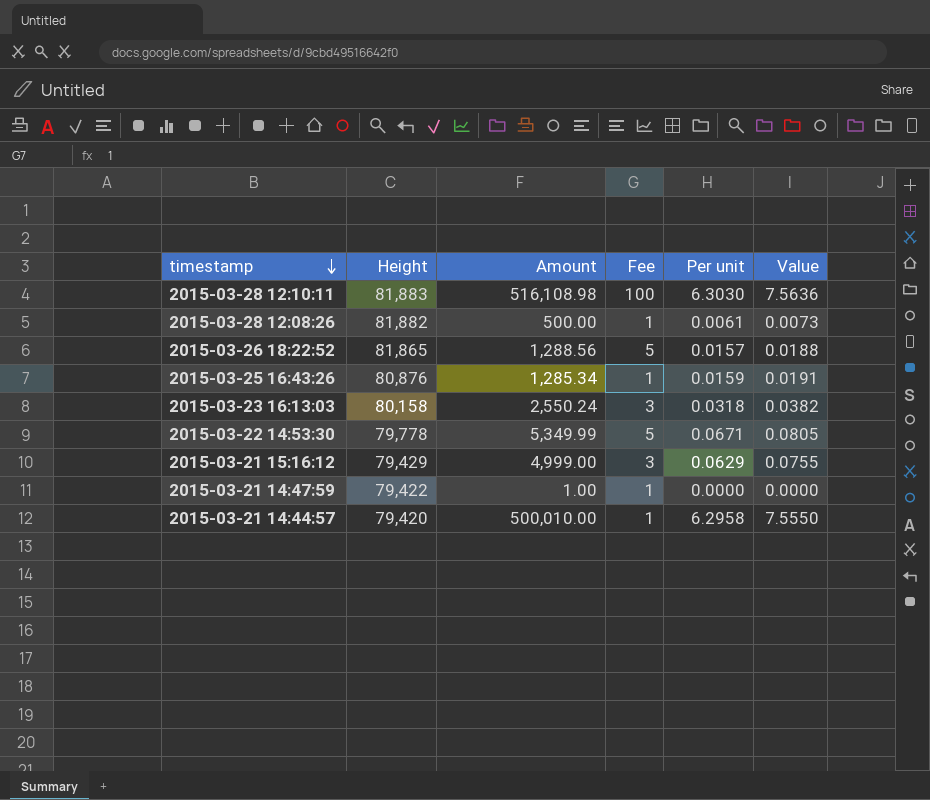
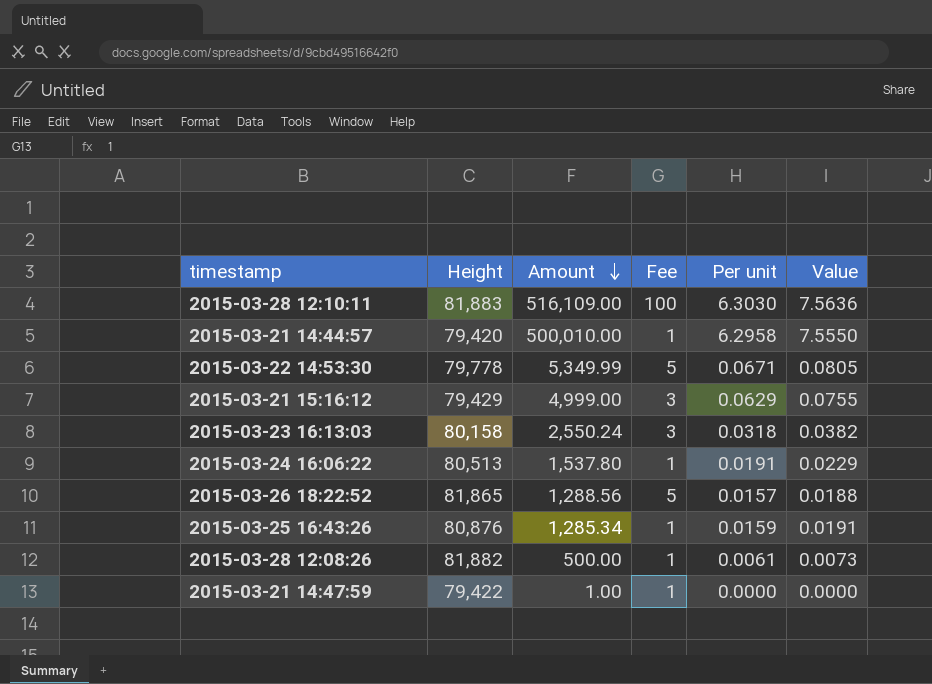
row order: timestamp descending -> Amount descending
2015-03-28 12:10:11 | Amount: 516,108.98 -> 516,109.00
row 2015-03-24 16:06:22: none -> 80,513 | 1,537.80 | 1 | 0.0191 | 0.0229

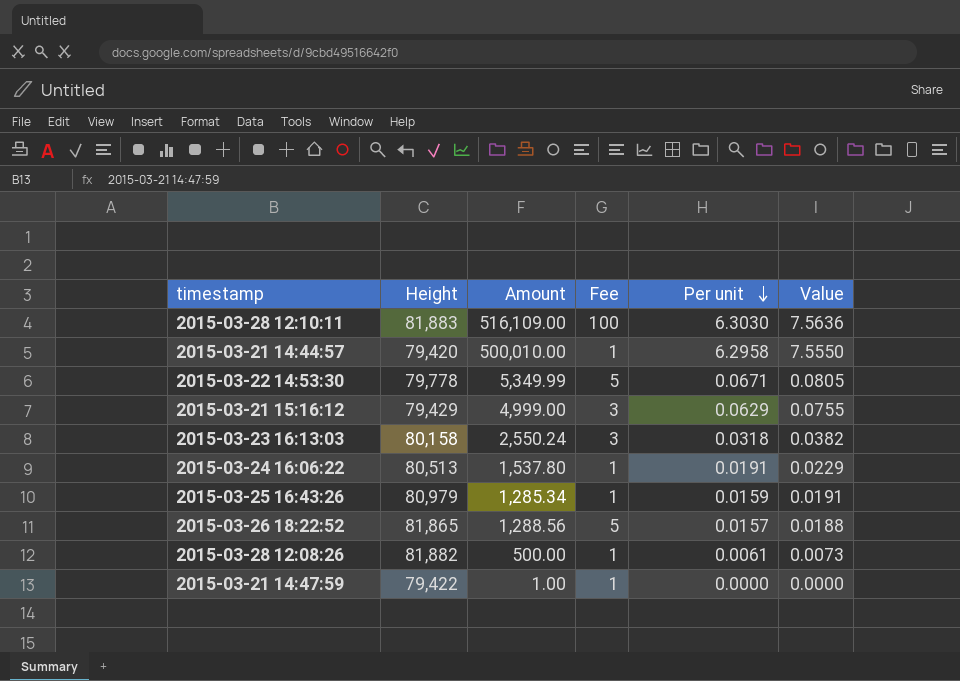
row order: Amount descending -> Per unit descending
2015-03-25 16:43:26 | Height: 80,876 -> 80,979

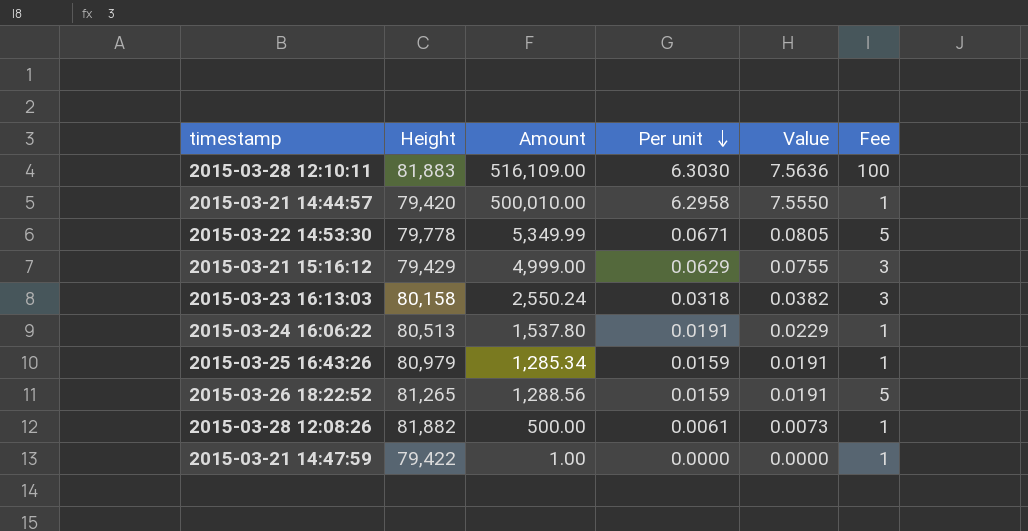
column Fee | position: 4 -> 6
2015-03-26 18:22:52 | Height: 81,865 -> 81,265
2015-03-26 18:22:52 | Per unit: 0.0157 -> 0.0159
2015-03-26 18:22:52 | Value: 0.0188 -> 0.0191

